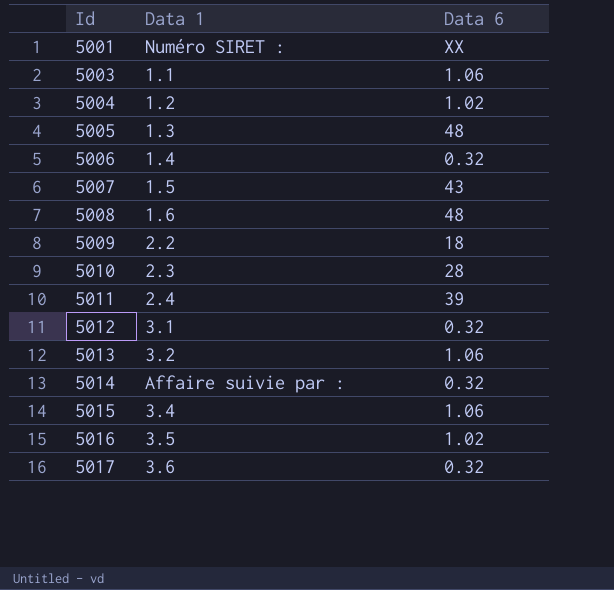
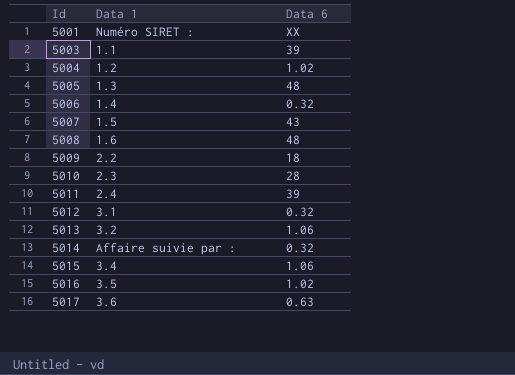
5003 | Data 6: 1.06 -> 39
5017 | Data 6: 0.32 -> 0.63

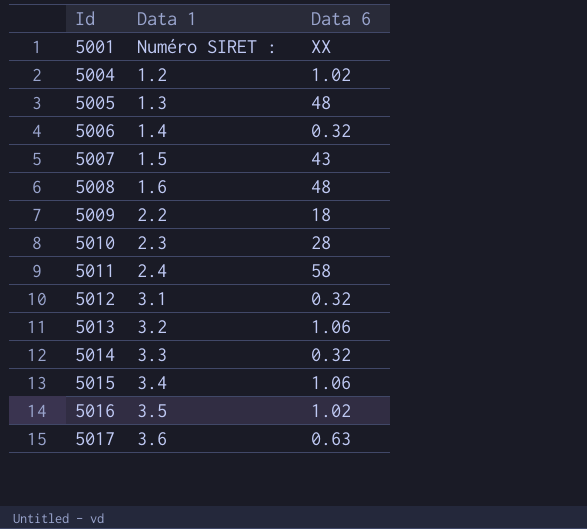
row 5003: 1.1 | 39 -> none
5011 | Data 6: 39 -> 58
5014 | Data 1: Affaire suivie par : -> 3.3

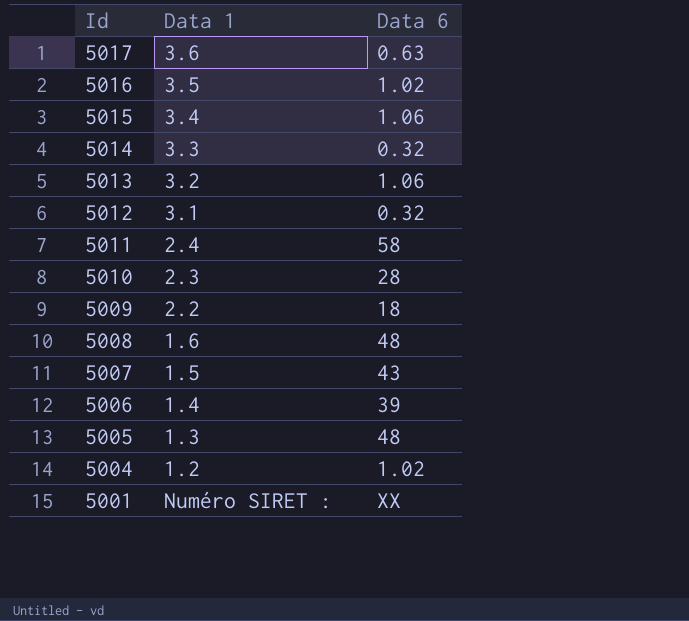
row order: Id ascending -> Id descending
5006 | Data 6: 0.32 -> 39

